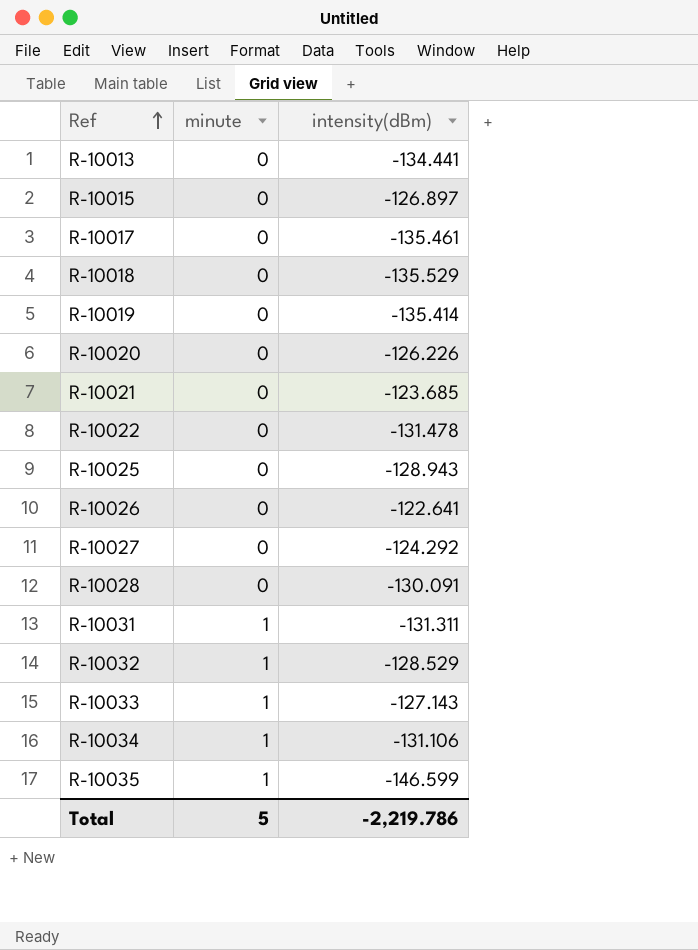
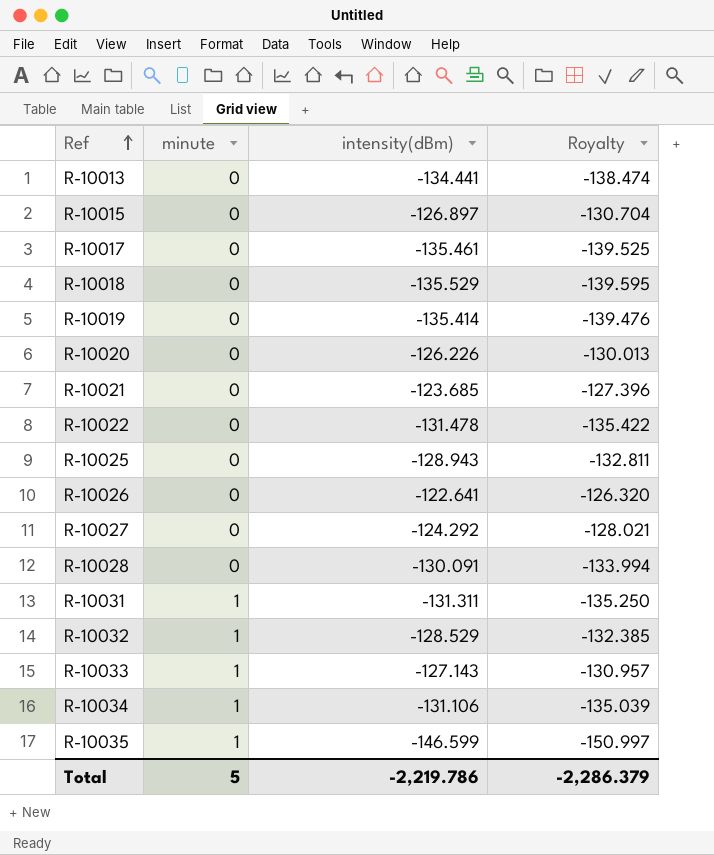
column Royalty | formula: none -> [intensity(dBm)] * 1.03

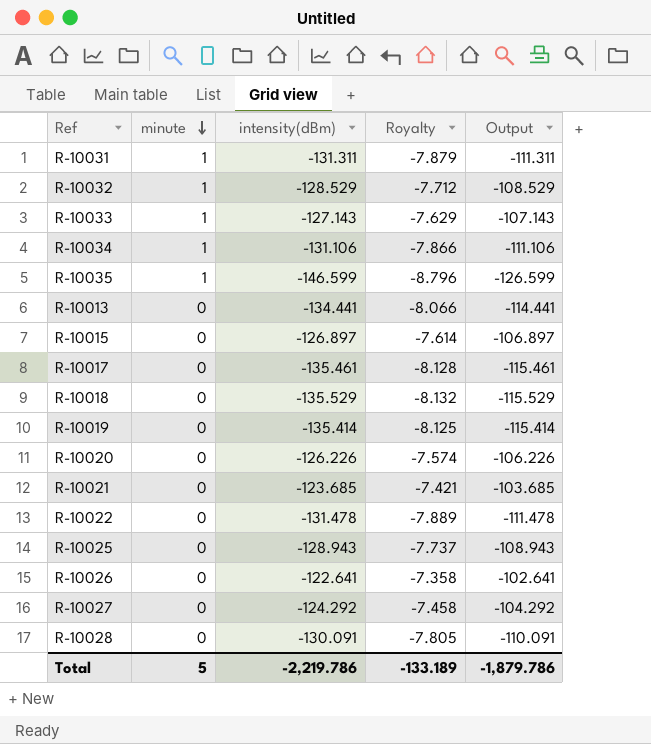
row order: Ref ascending -> minute descending
column Royalty | formula: [intensity(dBm)] * 1.03 -> [intensity(dBm)] * 0.06
column Output | formula: none -> [intensity(dBm)] + 20
Total | Royalty: -2,286.379 -> -133.189

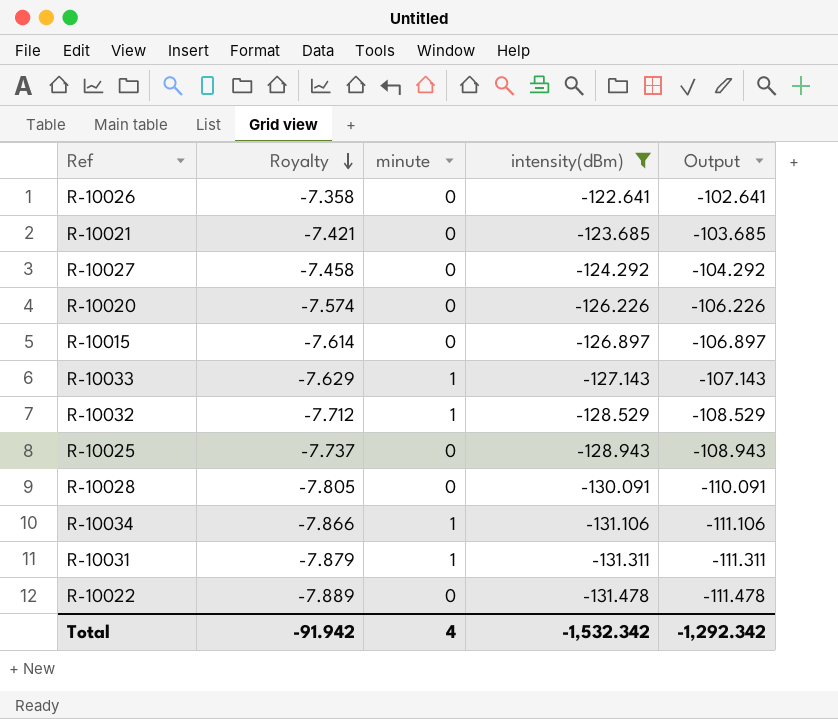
filter: none -> intensity(dBm) >= -131.478
row order: minute descending -> Royalty descending
column Royalty | position: 4 -> 2
Total | Royalty: -133.189 -> -91.942
Total | minute: 5 -> 4
Total | intensity(dBm): -2,219.786 -> -1,532.342
Total | Output: -1,879.786 -> -1,292.342

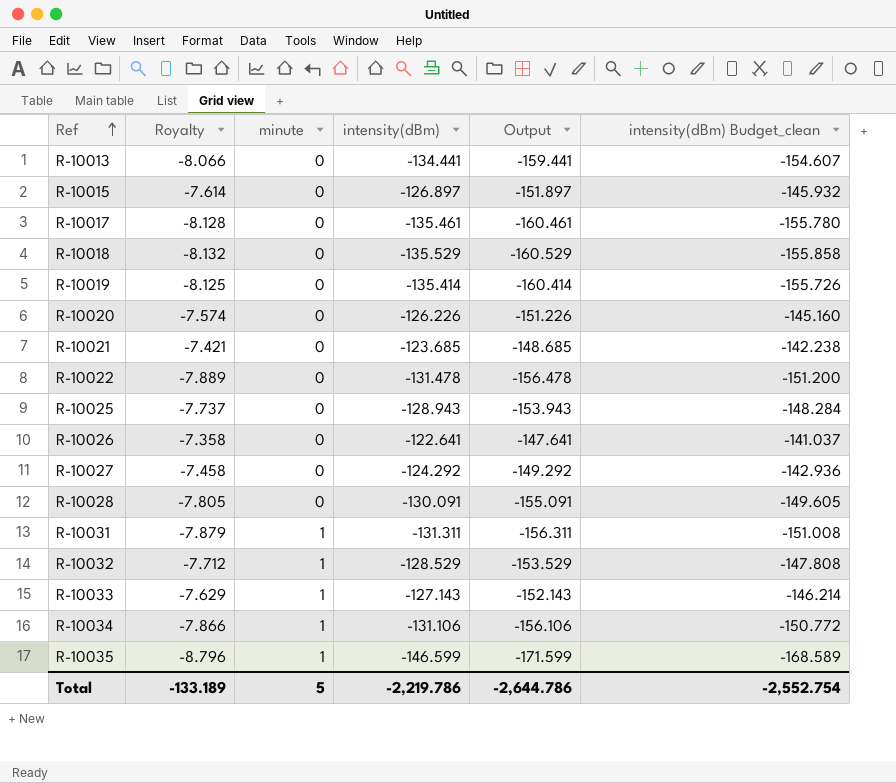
filter: intensity(dBm) >= -131.478 -> none
row order: Royalty descending -> Ref ascending
column Output | formula: [intensity(dBm)] + 20 -> [intensity(dBm)] - 25
column intensity(dBm) Budget_clean | formula: none -> [intensity(dBm)] * 1.15
Total | Royalty: -91.942 -> -133.189
Total | minute: 4 -> 5
Total | intensity(dBm): -1,532.342 -> -2,219.786
Total | Output: -1,292.342 -> -2,644.786

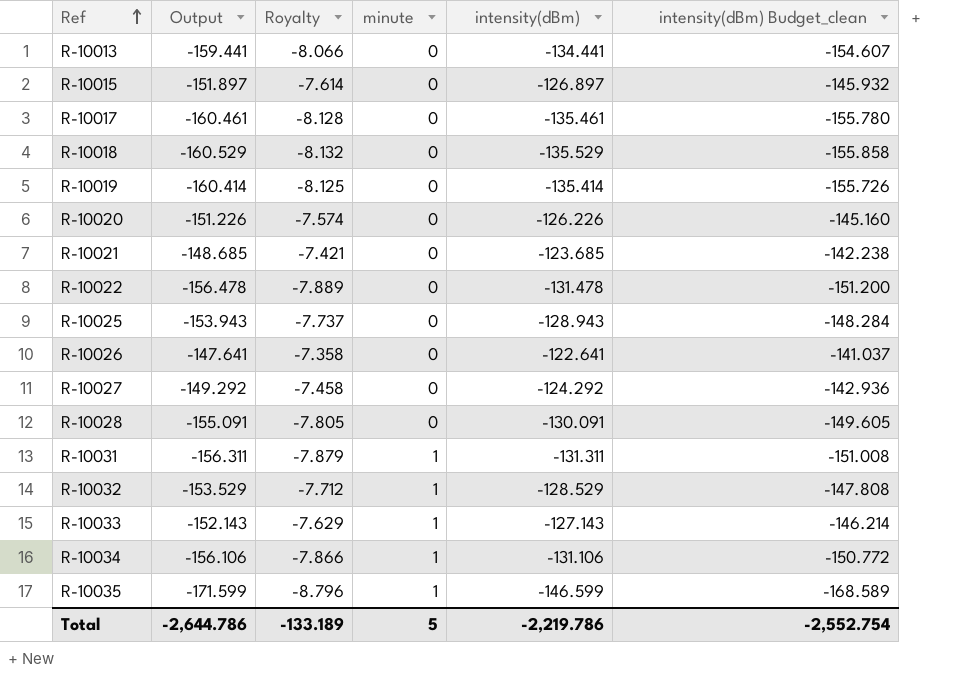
column Output | position: 5 -> 2

